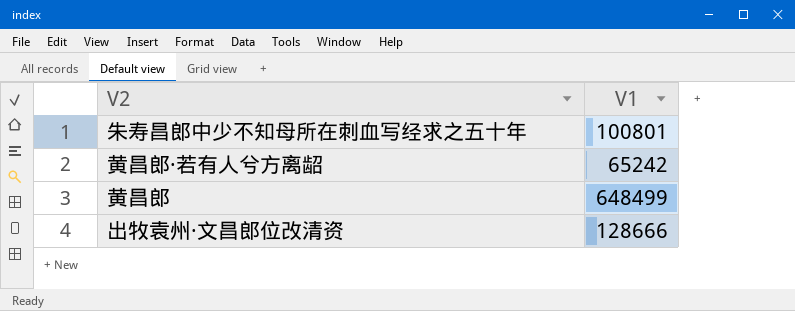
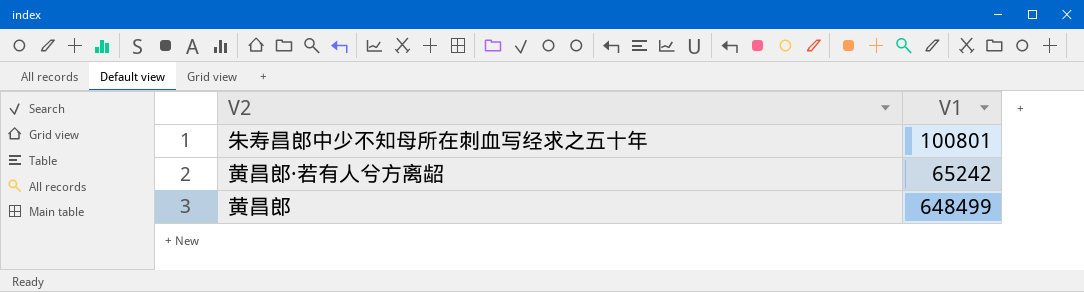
row 出牧袁州·文昌郎位改清资: 128666 -> none

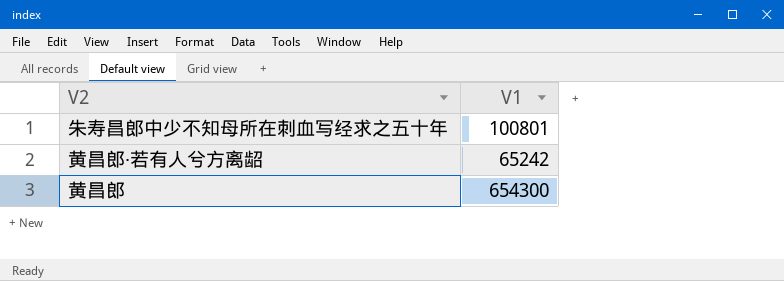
黄昌郎 | V1: 648499 -> 654300

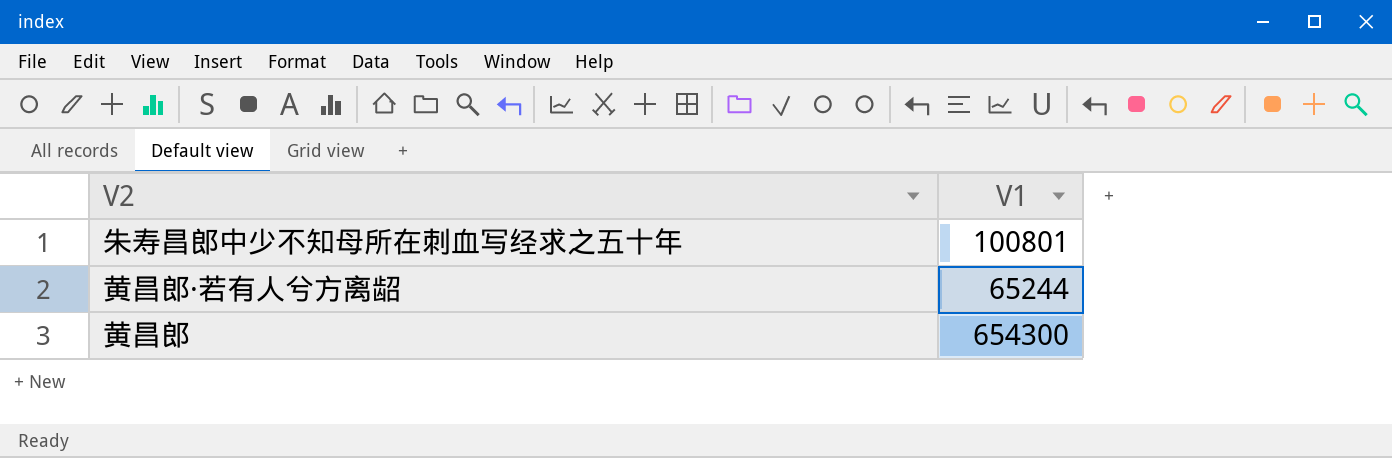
黄昌郎·若有人兮方离龆 | V1: 65242 -> 65244

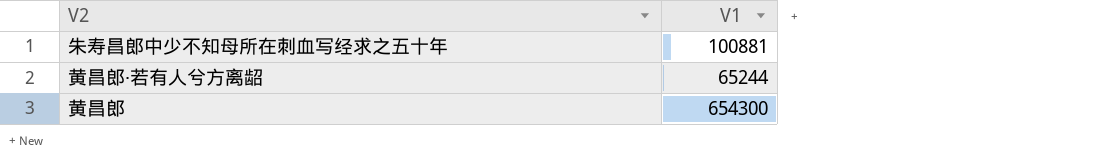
朱寿昌郎中少不知母所在刺血写经求之五十年 | V1: 100801 -> 100881

